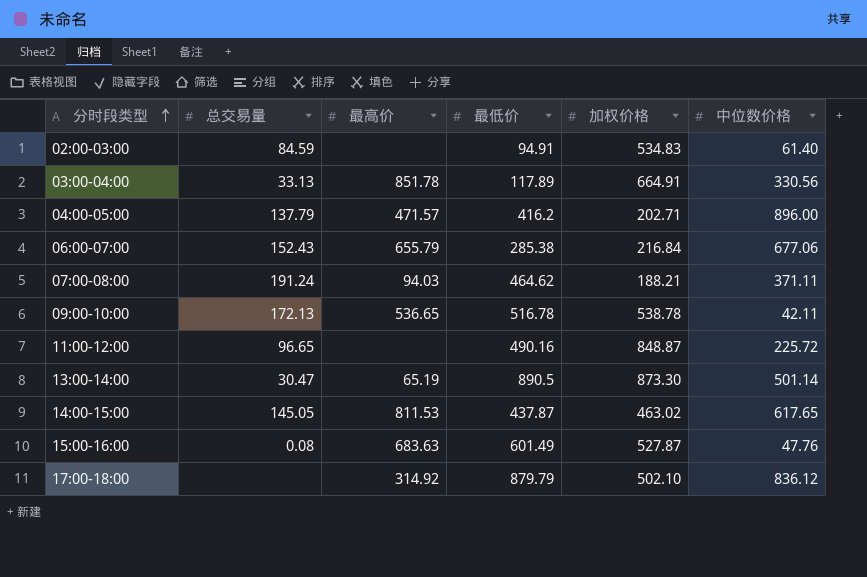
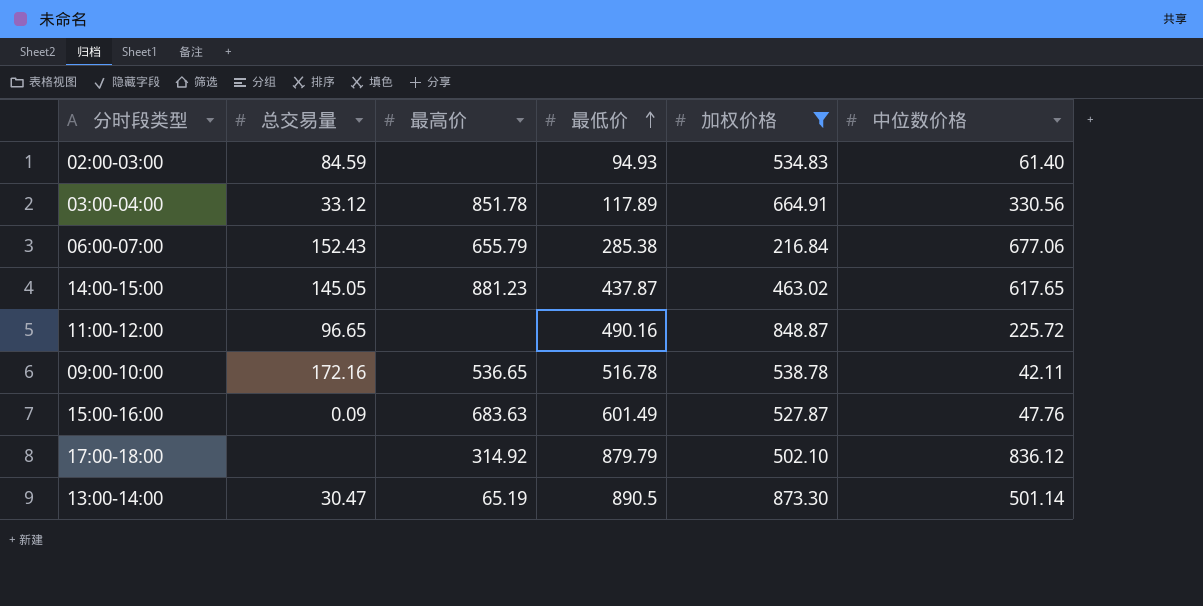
filter: none -> 加权价格 >= 216.84
row order: 分时段类型 ascending -> 最低价 ascending
02:00-03:00 | 最低价: 94.91 -> 94.93
03:00-04:00 | 总交易量: 33.13 -> 33.12
14:00-15:00 | 最高价: 811.53 -> 881.23
09:00-10:00 | 总交易量: 172.13 -> 172.16
15:00-16:00 | 总交易量: 0.08 -> 0.09

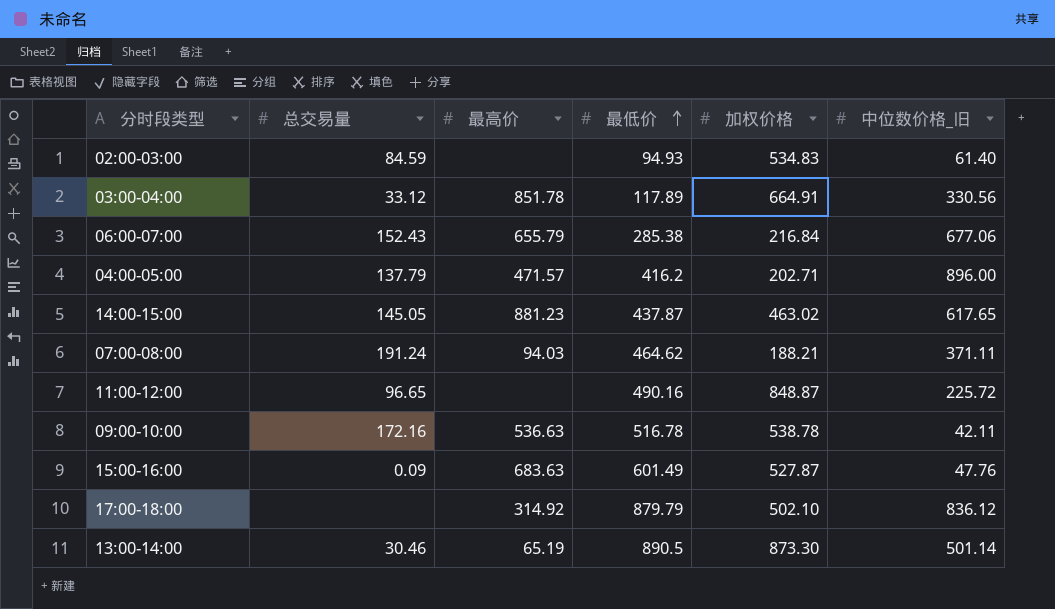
filter: 加权价格 >= 216.84 -> none
column name: 中位数价格 -> 中位数价格_旧
09:00-10:00 | 最高价: 536.65 -> 536.63
13:00-14:00 | 总交易量: 30.47 -> 30.46

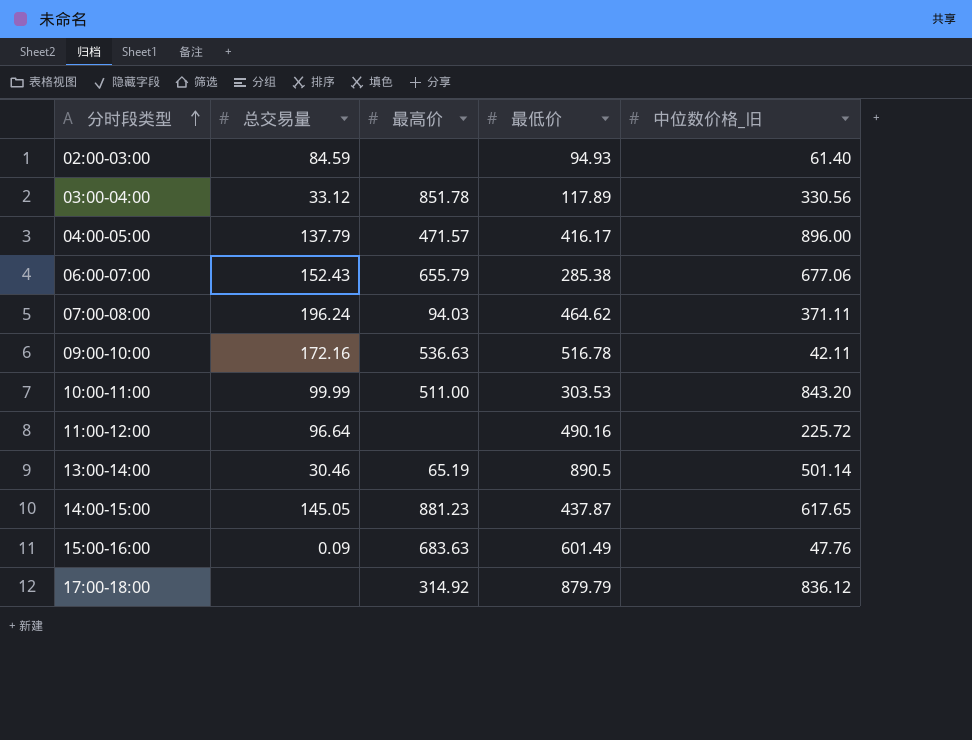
row order: 最低价 ascending -> 分时段类型 ascending
column 加权价格 | position: 5 -> none
04:00-05:00 | 最低价: 416.2 -> 416.17
07:00-08:00 | 总交易量: 191.24 -> 196.24
row 10:00-11:00: none -> 99.99 | 511.00 | 303.53 | 843.20
11:00-12:00 | 总交易量: 96.65 -> 96.64

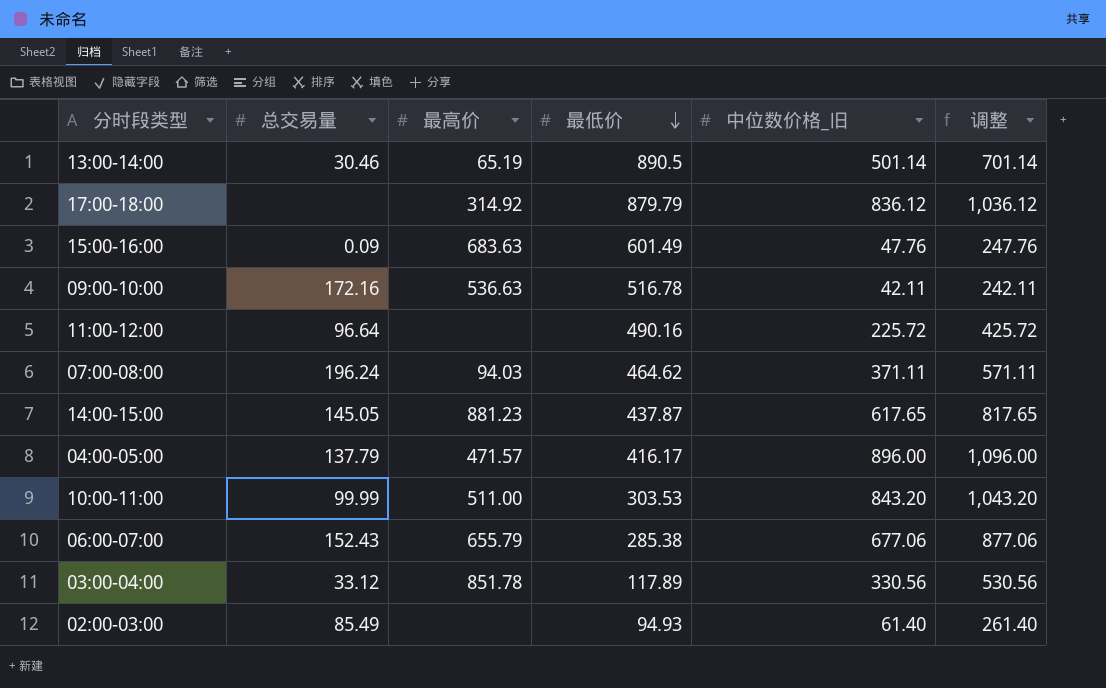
row order: 分时段类型 ascending -> 最低价 descending
column 调整 | formula: none -> [中位数价格_旧] + 200
02:00-03:00 | 总交易量: 84.59 -> 85.49

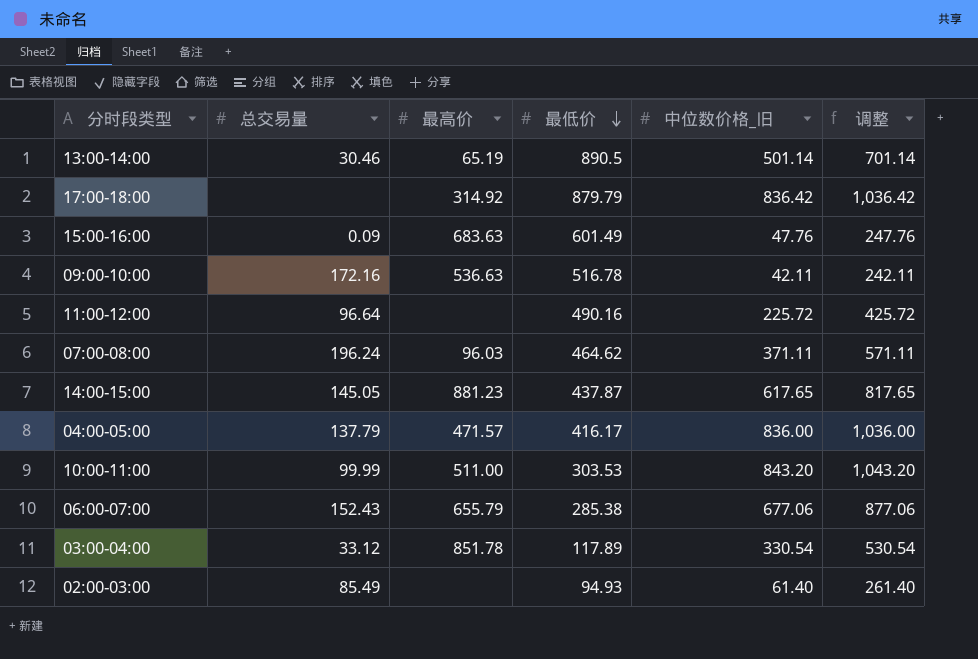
17:00-18:00 | 中位数价格_旧: 836.12 -> 836.42
17:00-18:00 | 调整: 1,036.12 -> 1,036.42
07:00-08:00 | 最高价: 94.03 -> 96.03
04:00-05:00 | 中位数价格_旧: 896.00 -> 836.00
04:00-05:00 | 调整: 1,096.00 -> 1,036.00
03:00-04:00 | 中位数价格_旧: 330.56 -> 330.54
03:00-04:00 | 调整: 530.56 -> 530.54

